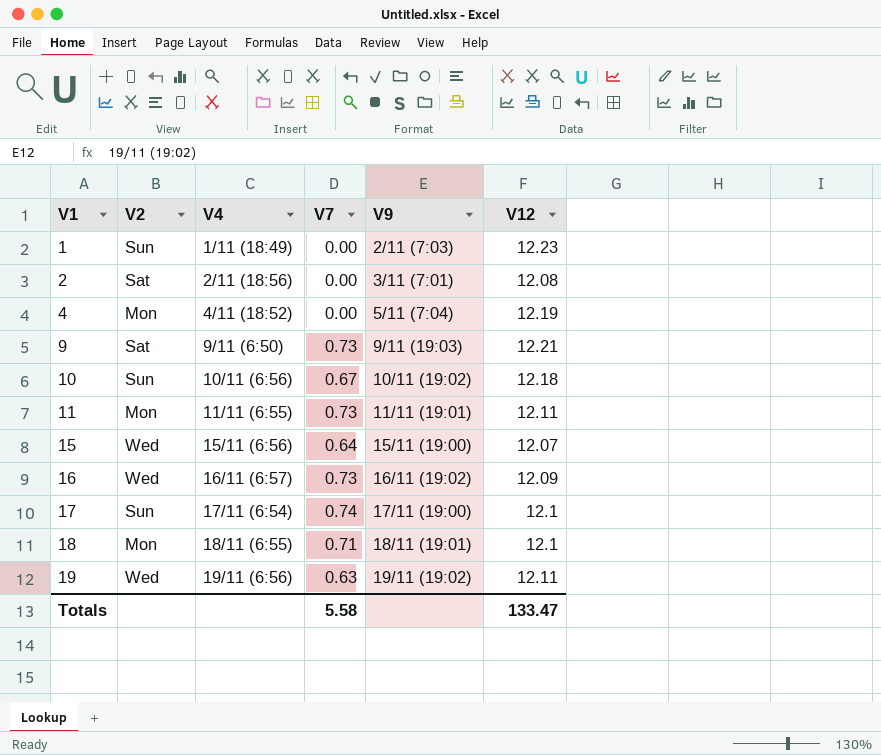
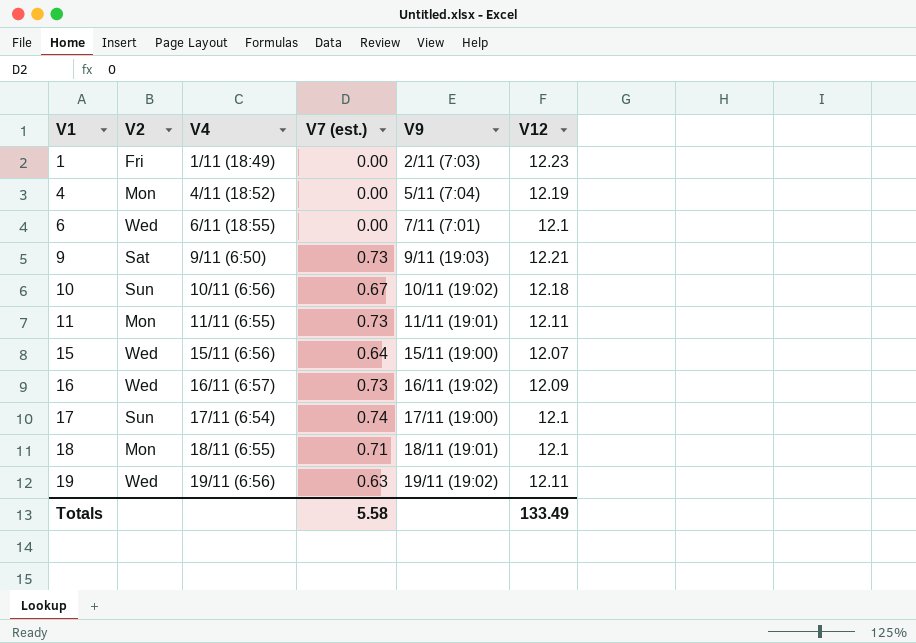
column name: V7 -> V7 (est.)
row 2: Sat | 2/11 (18:56) | 0.00 | 3/11 (7:01) | 12.08 -> none
1 | V2: Sun -> Fri
row 6: none -> Wed | 6/11 (18:55) | 0.00 | 7/11 (7:01) | 12.1
Totals | V12: 133.47 -> 133.49

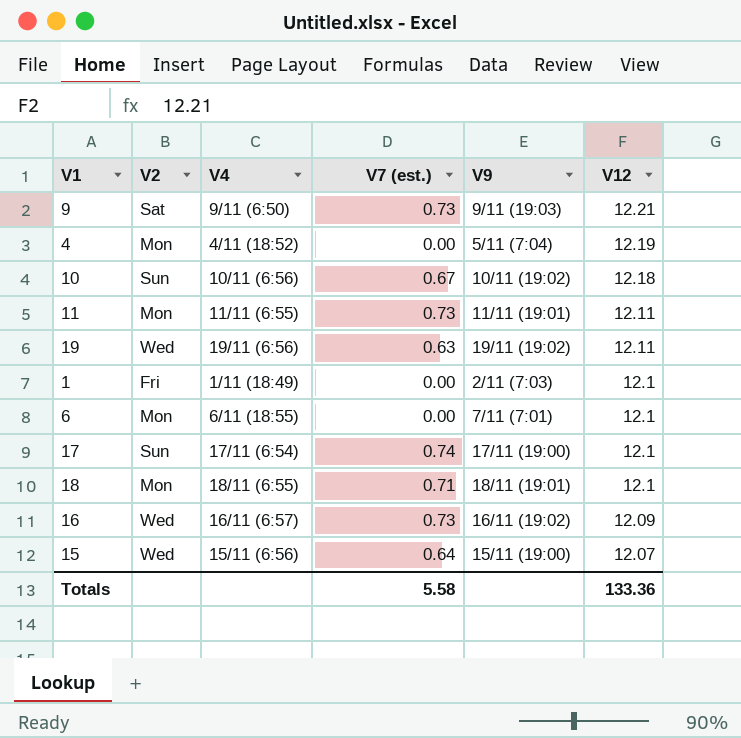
row order: V1 ascending -> V12 descending
1 | V12: 12.23 -> 12.1
6 | V2: Wed -> Mon
Totals | V12: 133.49 -> 133.36

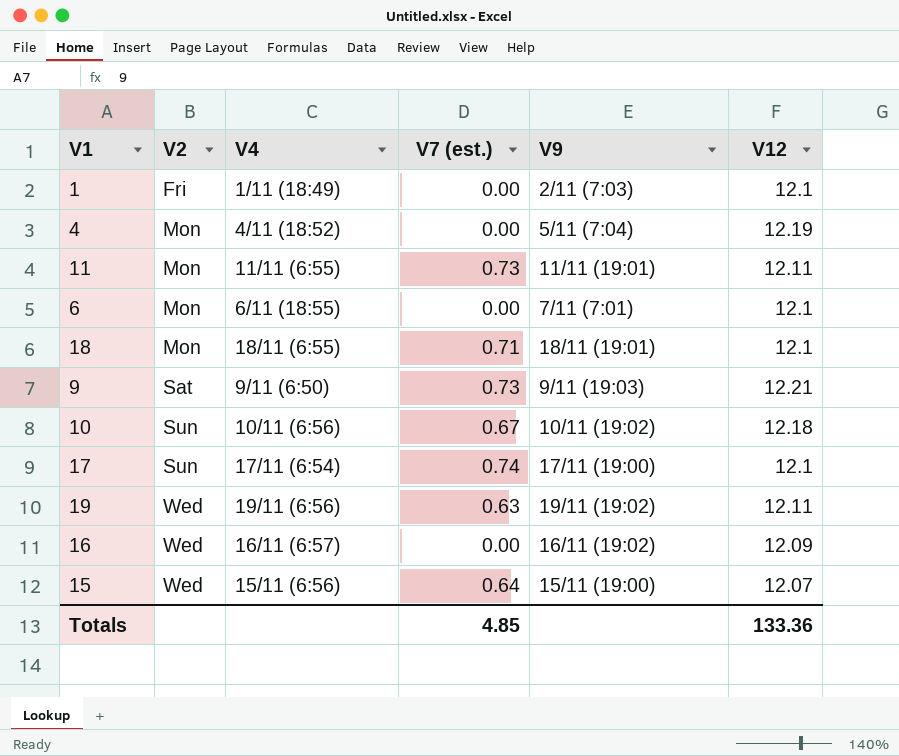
row order: V12 descending -> V2 ascending
16 | V7 (est.): 0.73 -> 0.00
Totals | V7 (est.): 5.58 -> 4.85

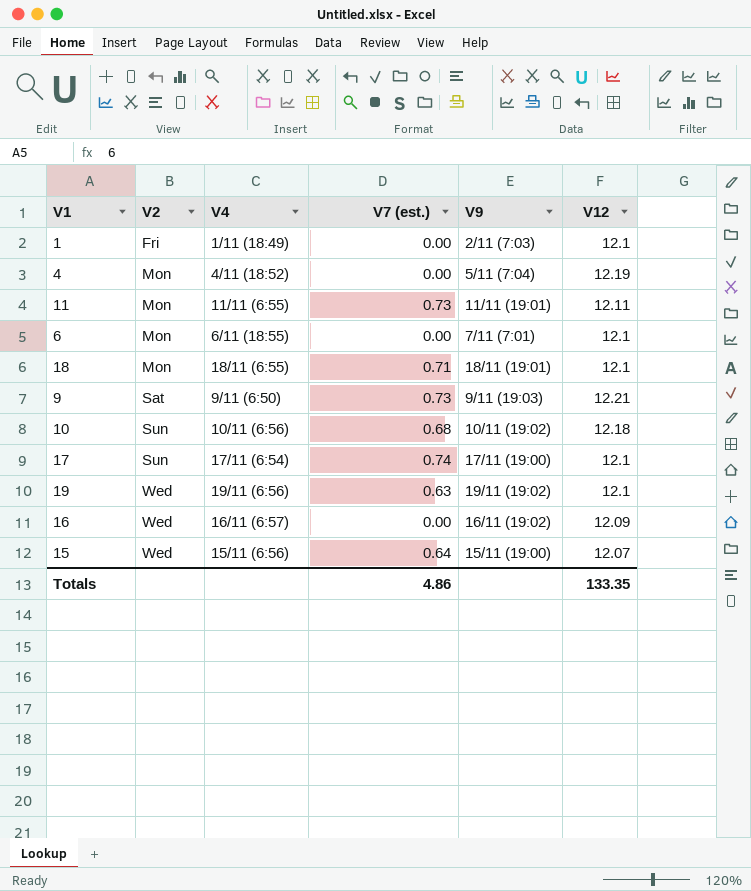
10 | V7 (est.): 0.67 -> 0.68
19 | V12: 12.11 -> 12.1
Totals | V7 (est.): 4.85 -> 4.86
Totals | V12: 133.36 -> 133.35

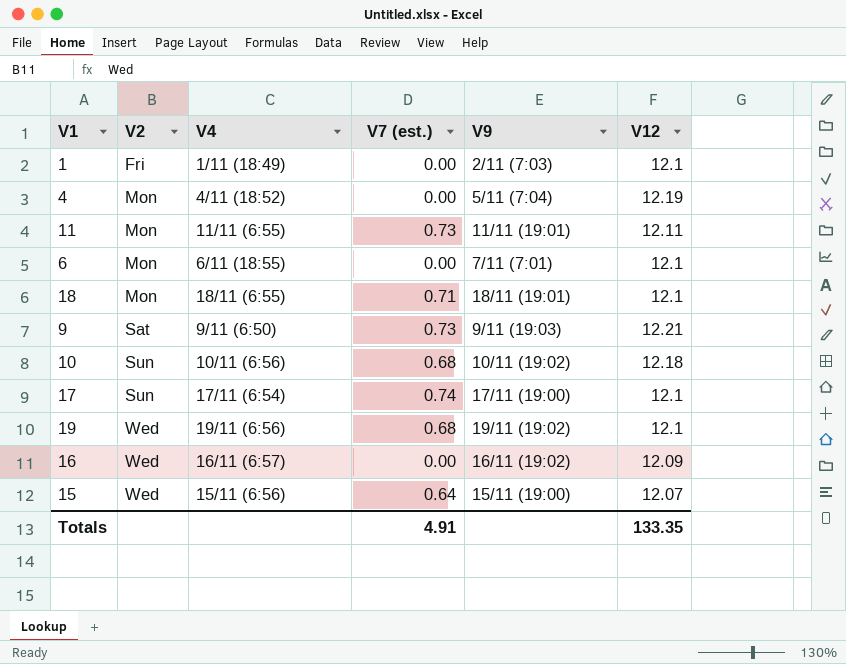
19 | V7 (est.): 0.63 -> 0.68
Totals | V7 (est.): 4.86 -> 4.91

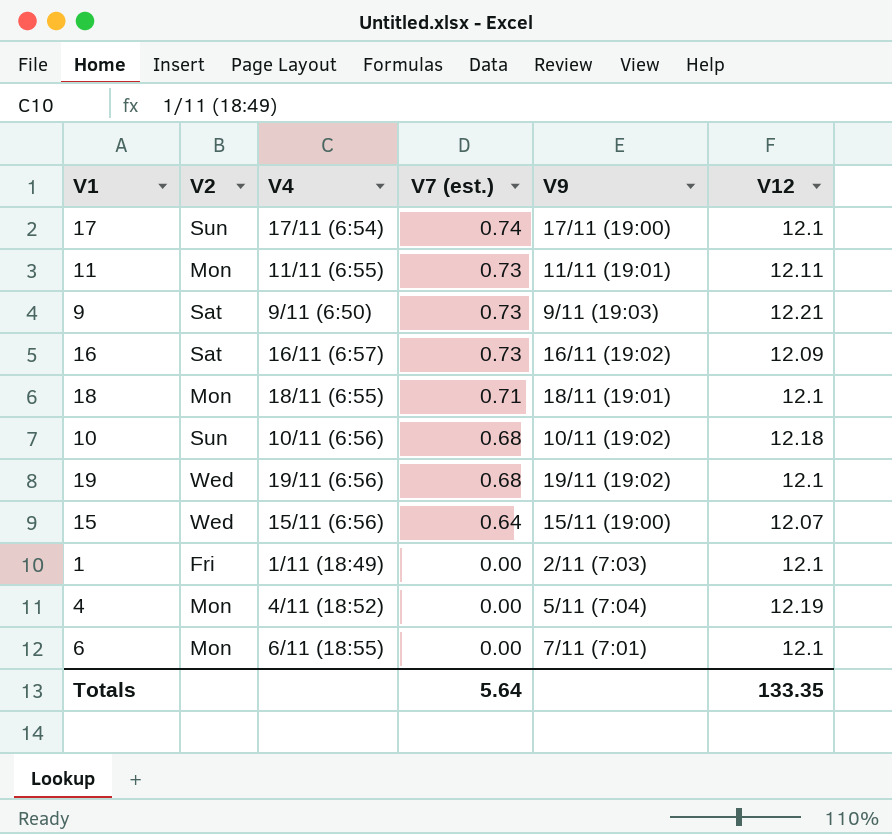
row order: V2 ascending -> V7 (est.) descending
16 | V2: Wed -> Sat
16 | V7 (est.): 0.00 -> 0.73
Totals | V7 (est.): 4.91 -> 5.64

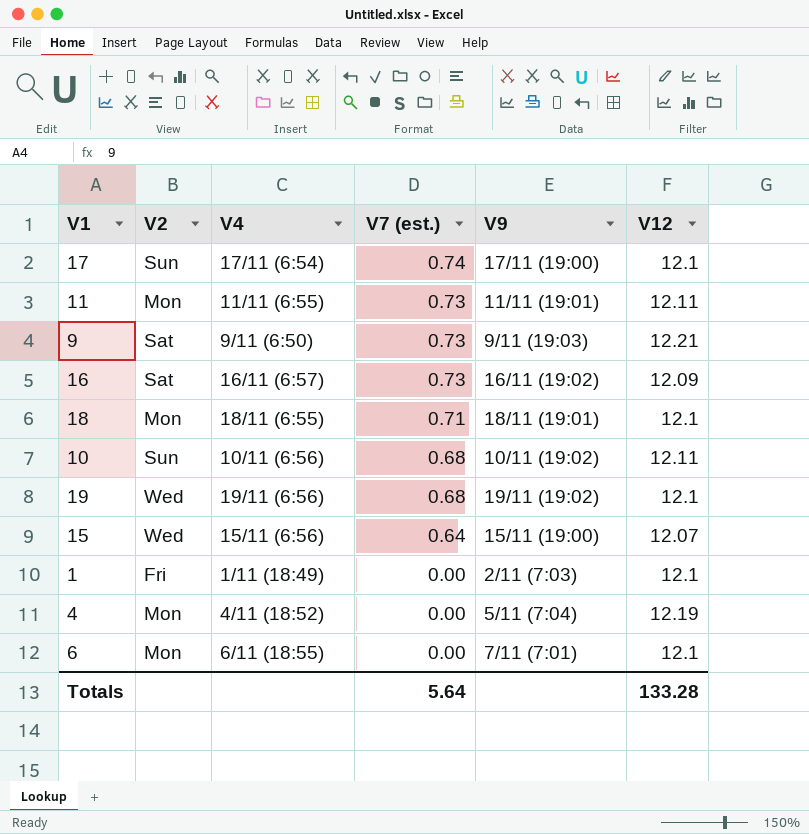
10 | V12: 12.18 -> 12.11
Totals | V12: 133.35 -> 133.28

